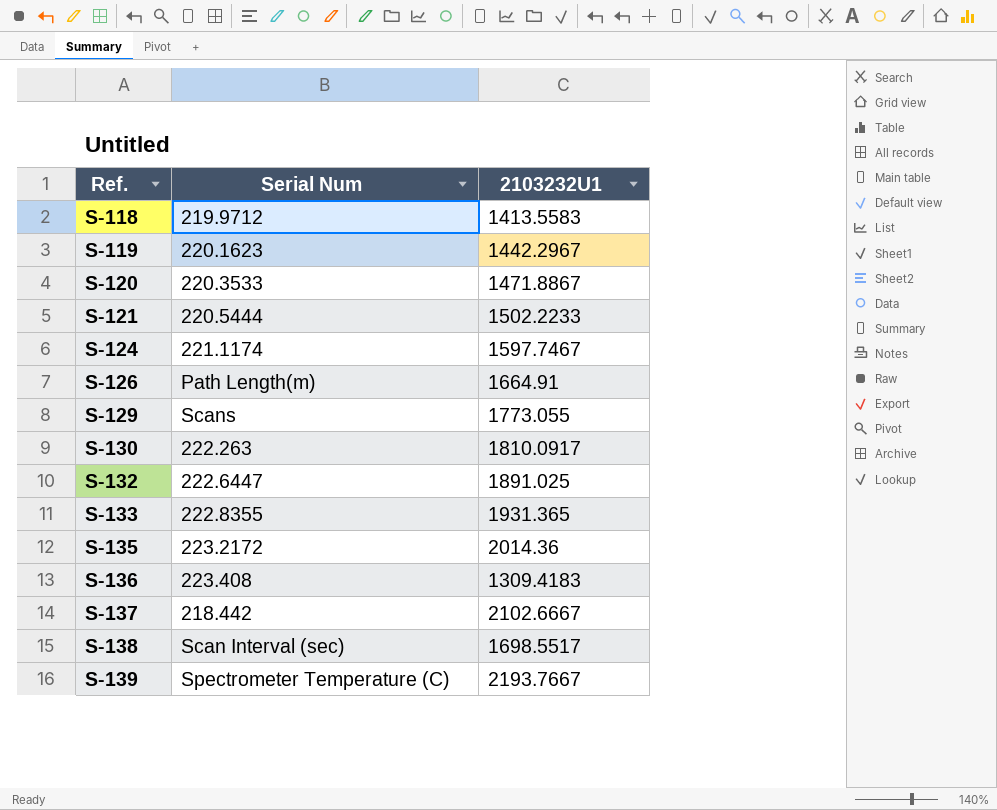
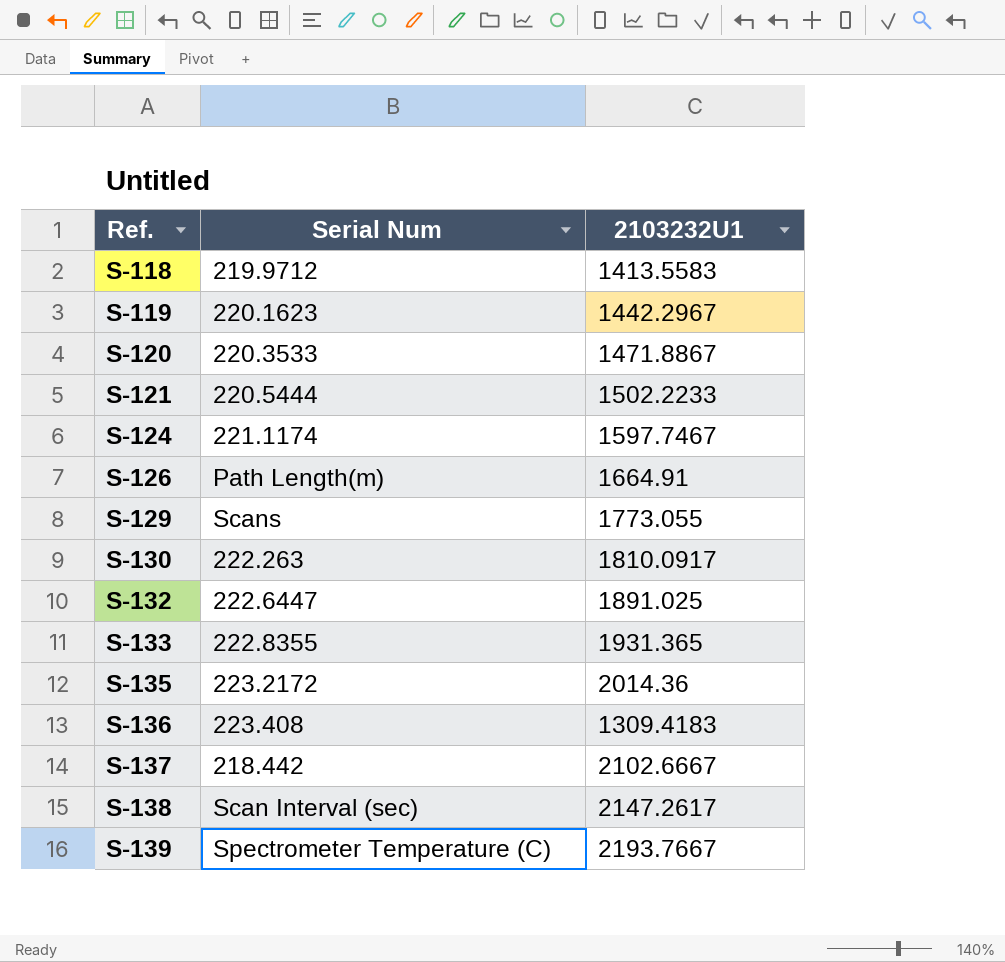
S-138 | 2103232U1: 1698.5517 -> 2147.2617

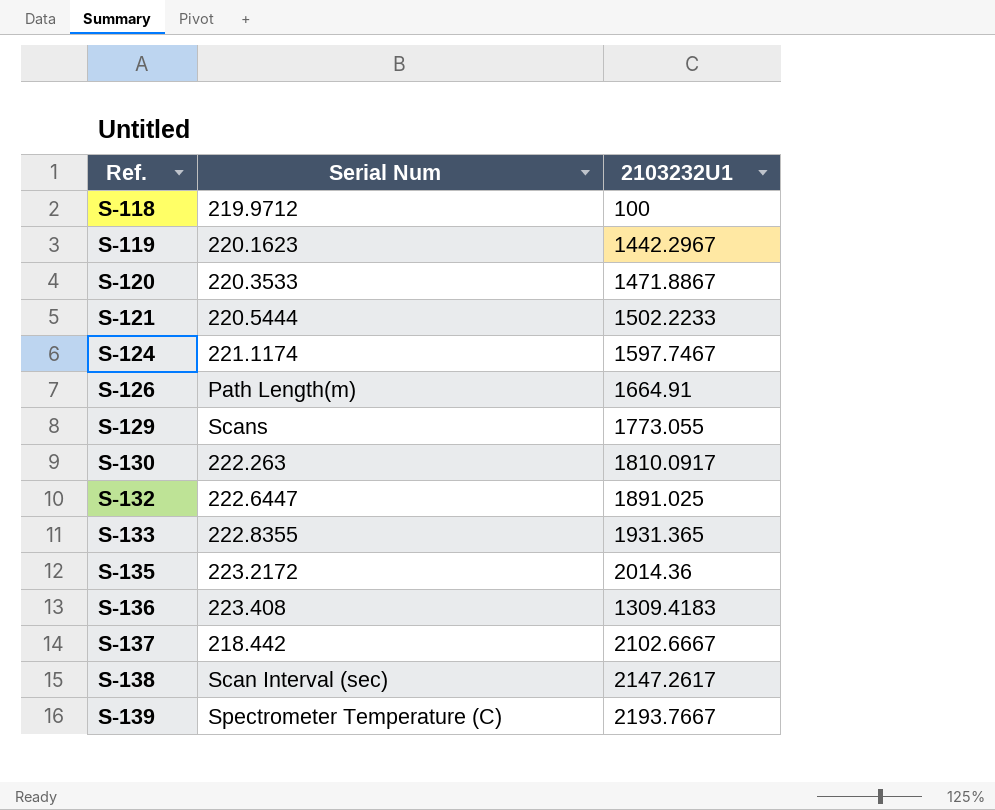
S-118 | 2103232U1: 1413.5583 -> 100

